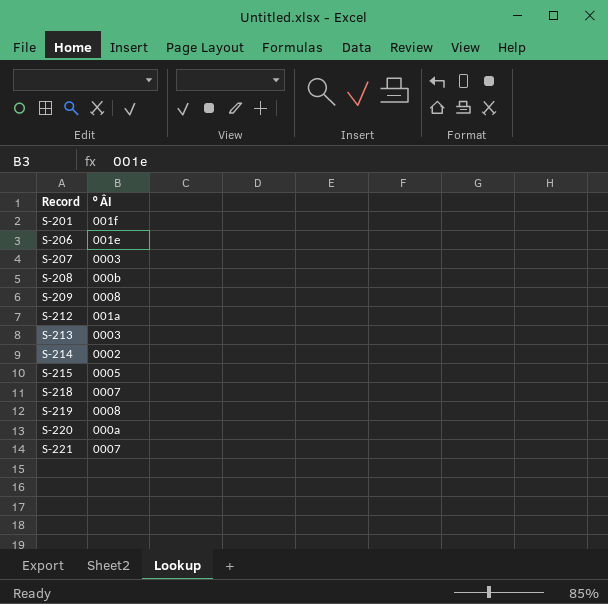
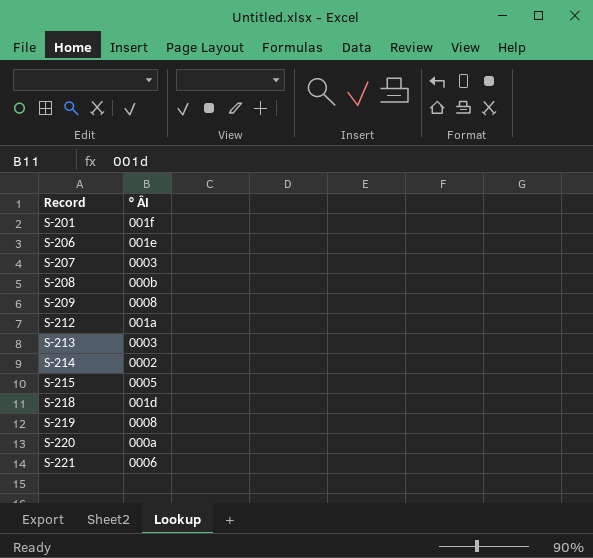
S-218 | ° ÂI: 0007 -> 001d
S-221 | ° ÂI: 0007 -> 0006

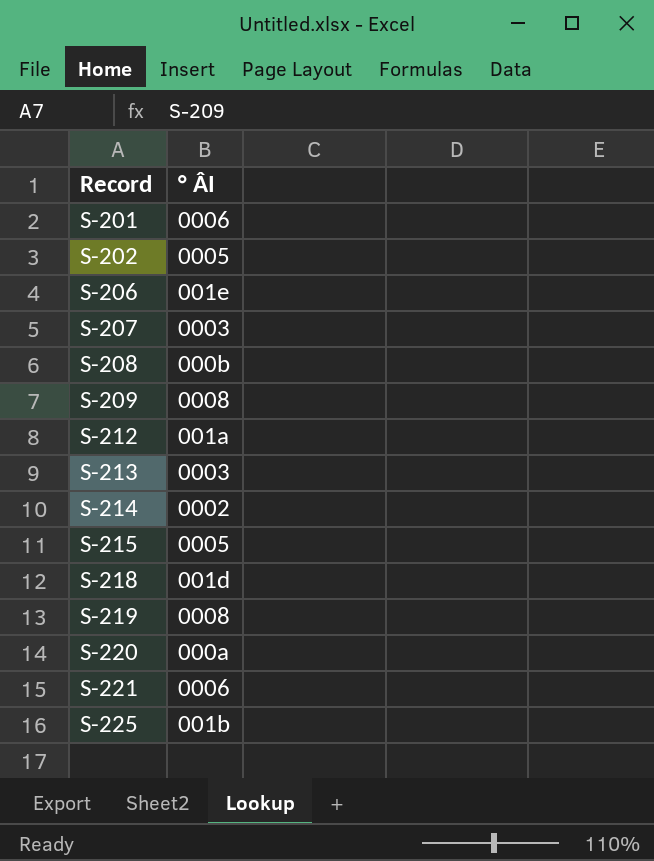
S-201 | ° ÂI: 001f -> 0006
row S-202: none -> 0005
row S-225: none -> 001b

